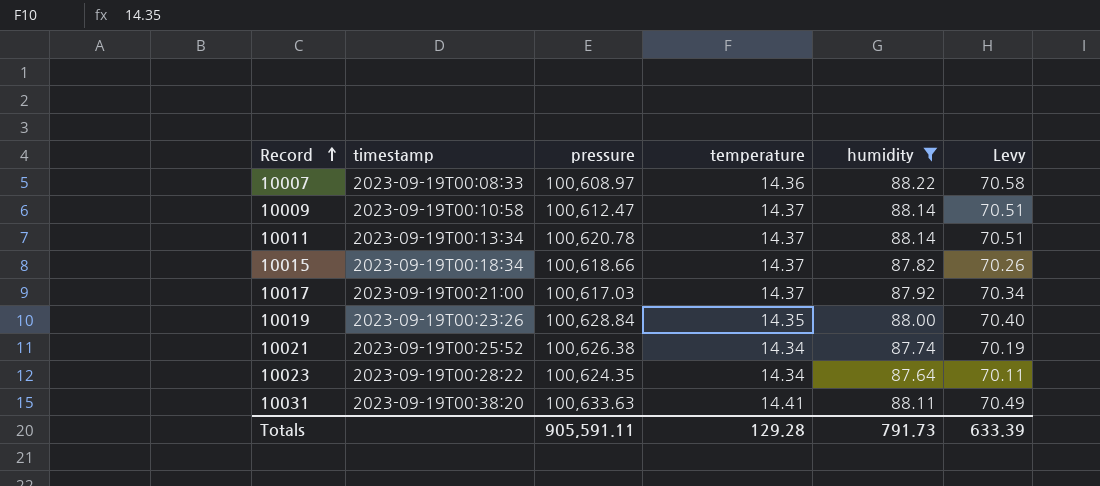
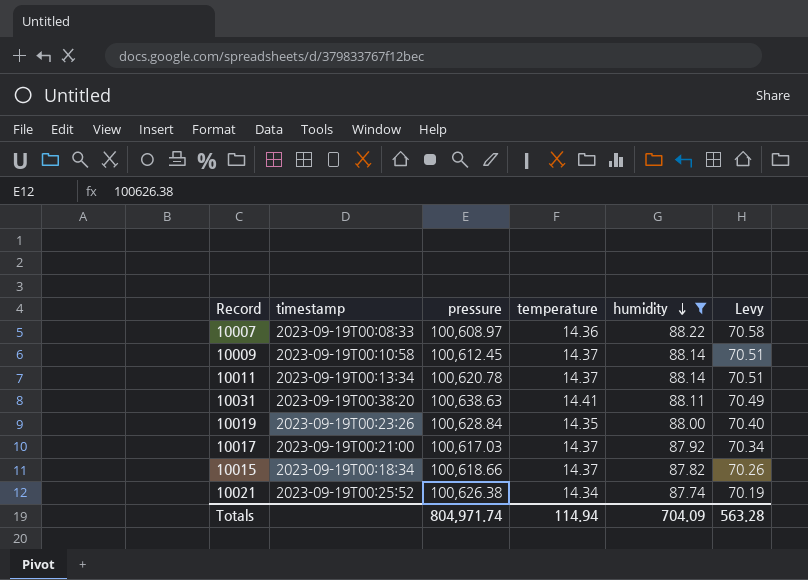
row order: Record ascending -> humidity descending
row 10023: 2023-09-19T00:28:22 | 100,624.35 | 14.34 | 87.64 | 70.11 -> none
10009 | pressure: 100,612.47 -> 100,612.45
10031 | pressure: 100,633.63 -> 100,638.63
Totals | pressure: 905,591.11 -> 804,971.74
Totals | temperature: 129.28 -> 114.94
Totals | humidity: 791.73 -> 704.09
Totals | Levy: 633.39 -> 563.28

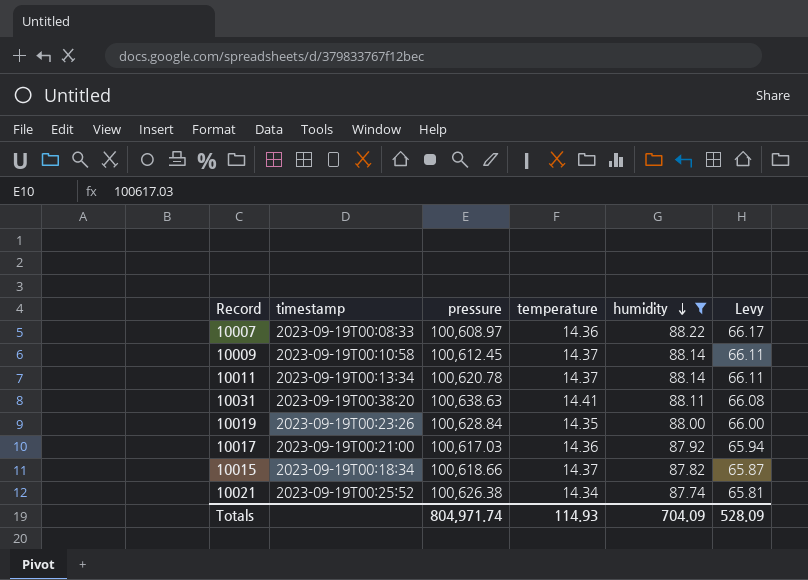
column Levy | formula: [humidity] * 0.8 -> [humidity] * 0.75
10017 | temperature: 14.37 -> 14.36
Totals | temperature: 114.94 -> 114.93
Totals | Levy: 563.28 -> 528.09

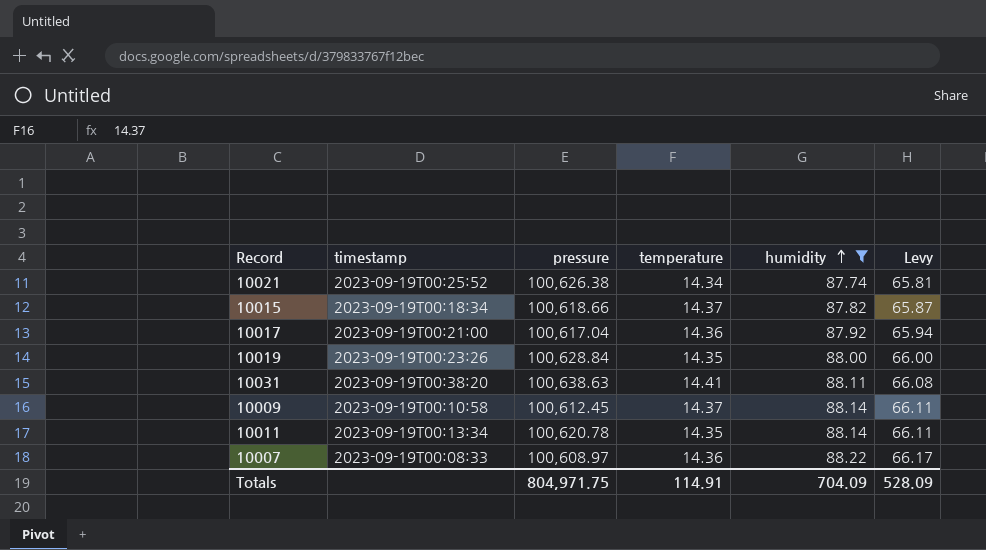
row order: humidity descending -> humidity ascending
10017 | pressure: 100,617.03 -> 100,617.04
10011 | temperature: 14.37 -> 14.35
Totals | pressure: 804,971.74 -> 804,971.75
Totals | temperature: 114.93 -> 114.91

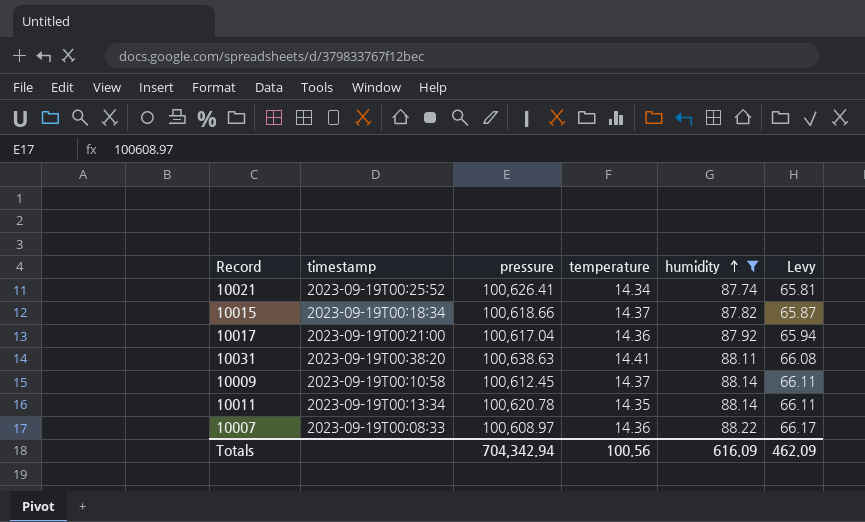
row 10019: 2023-09-19T00:23:26 | 100,628.84 | 14.35 | 88.00 | 66.00 -> none
10021 | pressure: 100,626.38 -> 100,626.41
Totals | pressure: 804,971.75 -> 704,342.94
Totals | temperature: 114.91 -> 100.56
Totals | humidity: 704.09 -> 616.09
Totals | Levy: 528.09 -> 462.09

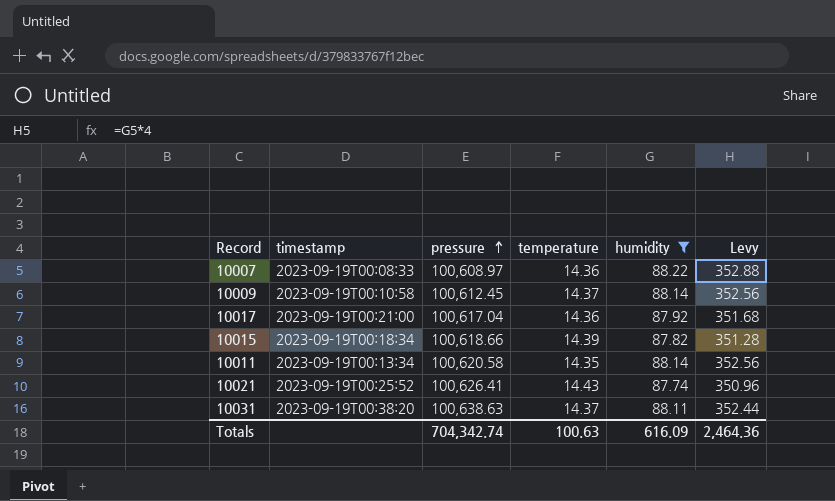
row order: humidity ascending -> pressure ascending
column Levy | formula: [humidity] * 0.75 -> [humidity] * 4
10015 | temperature: 14.37 -> 14.39
10011 | pressure: 100,620.78 -> 100,620.58
10021 | temperature: 14.34 -> 14.43
10031 | temperature: 14.41 -> 14.37
Totals | pressure: 704,342.94 -> 704,342.74
Totals | temperature: 100.56 -> 100.63
Totals | Levy: 462.09 -> 2,464.36

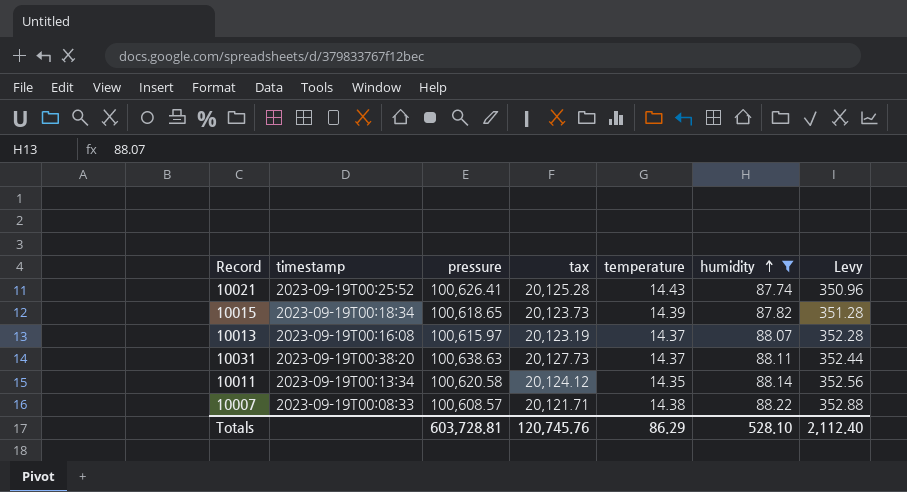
row order: pressure ascending -> humidity ascending
column tax | formula: none -> [pressure] * 0.2
row 10009: 2023-09-19T00:10:58 | 100,612.45 | 14.37 | 88.14 | 352.56 -> none
row 10017: 2023-09-19T00:21:00 | 100,617.04 | 14.36 | 87.92 | 351.68 -> none
10015 | pressure: 100,618.66 -> 100,618.65
row 10013: none -> 2023-09-19T00:16:08 | 100,615.97 | 20,123.19 | 14.37 | 88.07 | 352.28
10007 | pressure: 100,608.97 -> 100,608.57
10007 | temperature: 14.36 -> 14.38
Totals | pressure: 704,342.74 -> 603,728.81
Totals | temperature: 100.63 -> 86.29
Totals | humidity: 616.09 -> 528.10
Totals | Levy: 2,464.36 -> 2,112.40

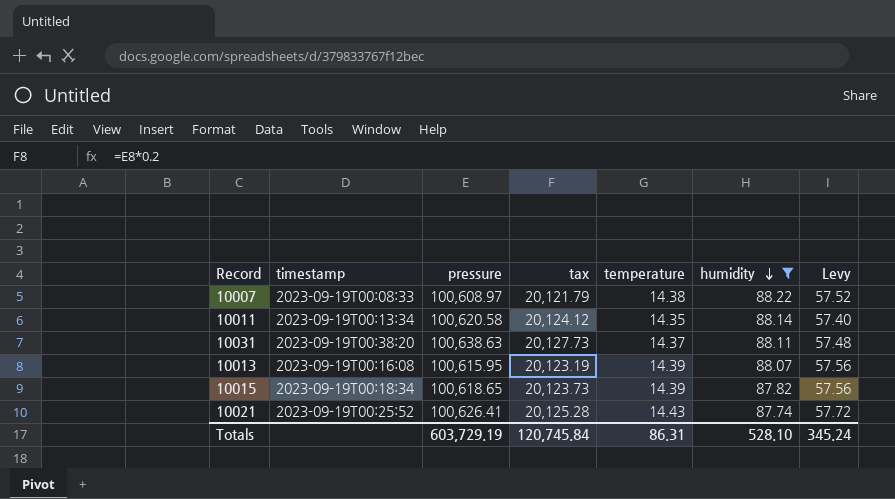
row order: humidity ascending -> humidity descending
column Levy | formula: [humidity] * 4 -> [temperature] * 4
10007 | pressure: 100,608.57 -> 100,608.97
10007 | tax: 20,121.71 -> 20,121.79
10013 | pressure: 100,615.97 -> 100,615.95
10013 | temperature: 14.37 -> 14.39
Totals | pressure: 603,728.81 -> 603,729.19
Totals | tax: 120,745.76 -> 120,745.84
Totals | temperature: 86.29 -> 86.31
Totals | Levy: 2,112.40 -> 345.24

